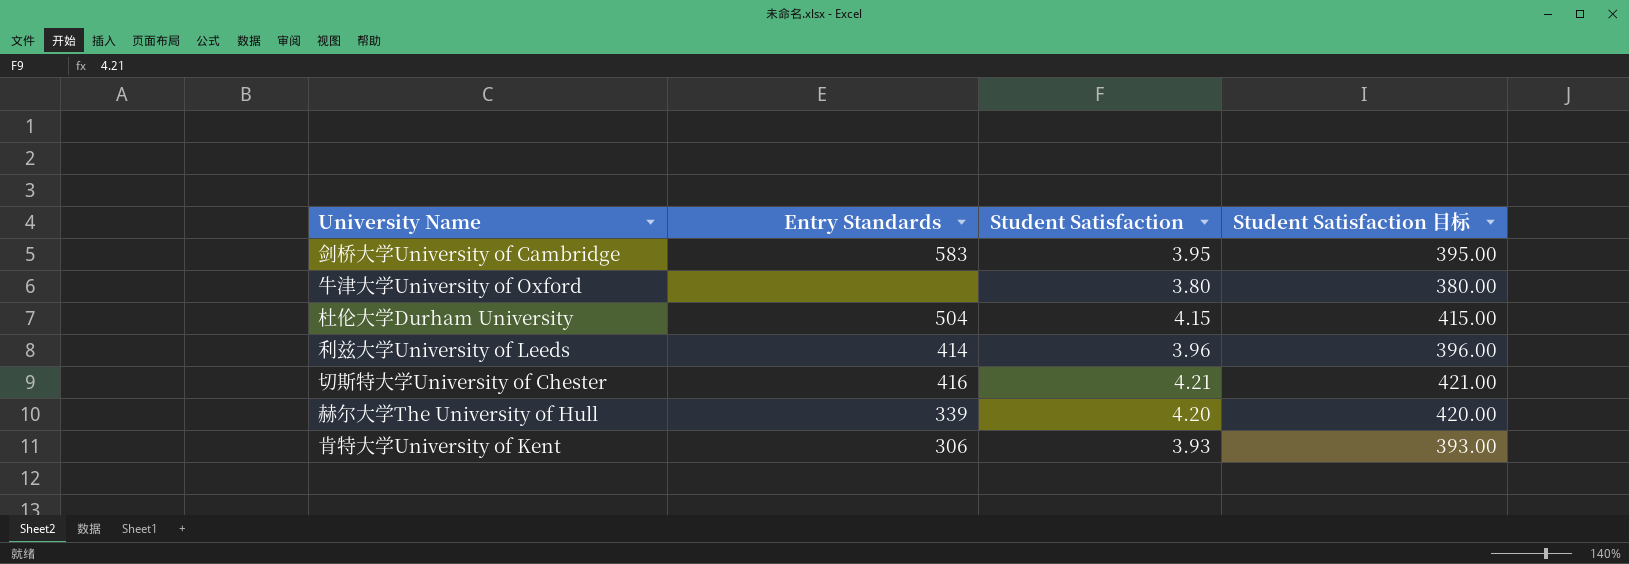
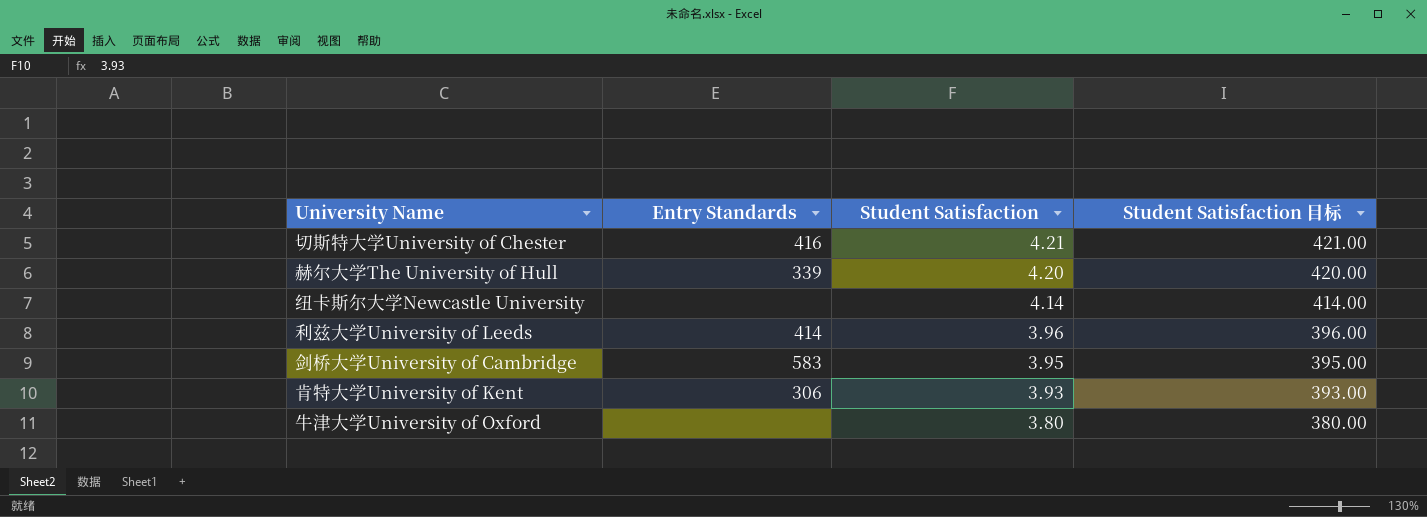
row order: none -> Student Satisfaction descending
row 杜伦大学Durham University: 504 | 4.15 | 415.00 -> none
row 纽卡斯尔大学Newcastle University: none -> none | 4.14 | 414.00

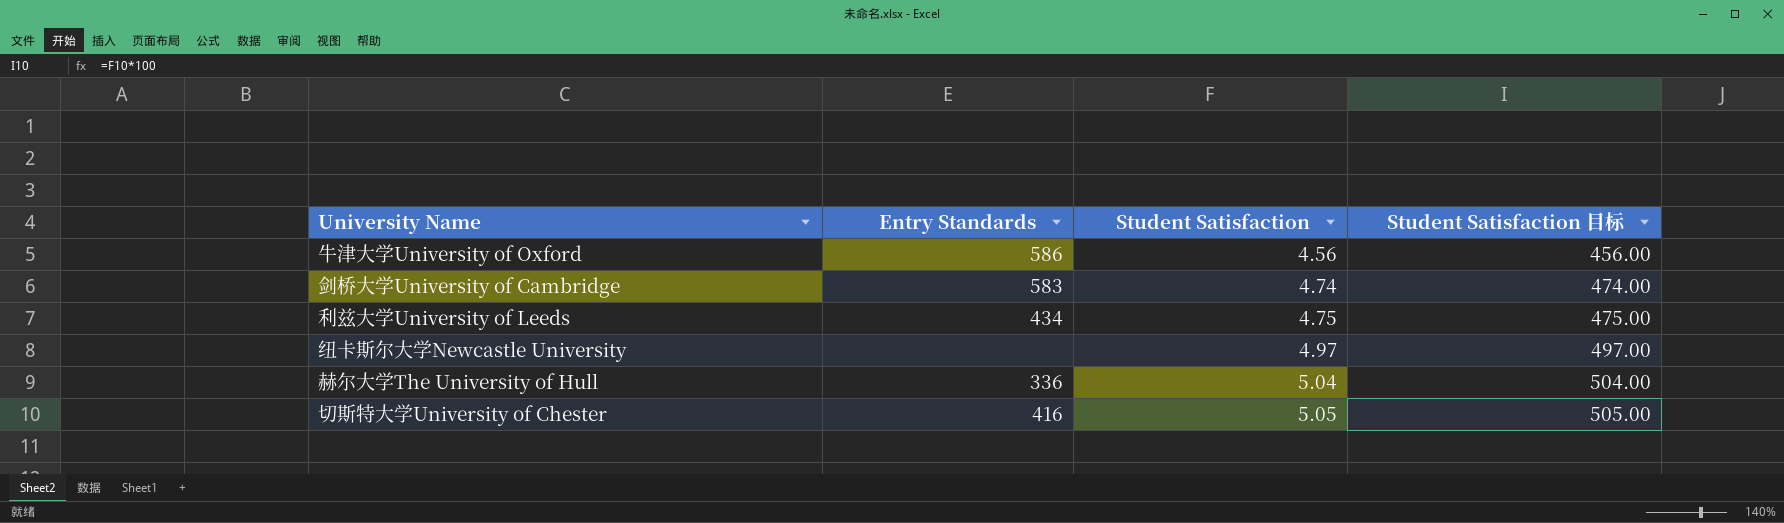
row order: Student Satisfaction descending -> Student Satisfaction ascending
row 肯特大学University of Kent: 306 | 3.93 | 393.00 -> none
牛津大学University of Oxford | Entry Standards: none -> 586
牛津大学University of Oxford | Student Satisfaction: 3.80 -> 4.56
牛津大学University of Oxford | Student Satisfaction 目标: 380.00 -> 456.00
剑桥大学University of Cambridge | Student Satisfaction: 3.95 -> 4.74
剑桥大学University of Cambridge | Student Satisfaction 目标: 395.00 -> 474.00
利兹大学University of Leeds | Entry Standards: 414 -> 434
利兹大学University of Leeds | Student Satisfaction: 3.96 -> 4.75
利兹大学University of Leeds | Student Satisfaction 目标: 396.00 -> 475.00
纽卡斯尔大学Newcastle University | Student Satisfaction: 4.14 -> 4.97
纽卡斯尔大学Newcastle University | Student Satisfaction 目标: 414.00 -> 497.00
赫尔大学The University of Hull | Entry Standards: 339 -> 336
赫尔大学The University of Hull | Student Satisfaction: 4.20 -> 5.04
赫尔大学The University of Hull | Student Satisfaction 目标: 420.00 -> 504.00
切斯特大学University of Chester | Student Satisfaction: 4.21 -> 5.05
切斯特大学University of Chester | Student Satisfaction 目标: 421.00 -> 505.00

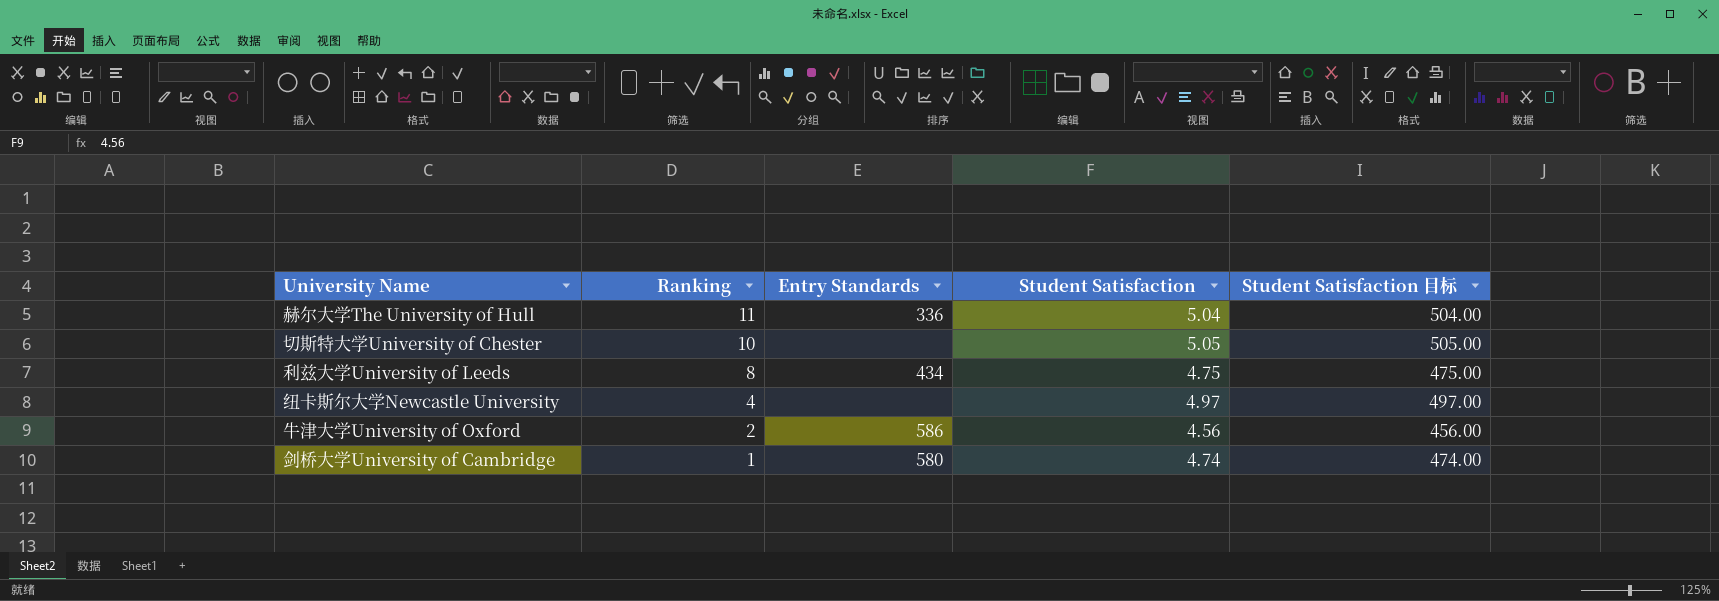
row order: Student Satisfaction ascending -> Ranking descending
column Ranking | position: none -> 2
切斯特大学University of Chester | Entry Standards: 416 -> none
剑桥大学University of Cambridge | Entry Standards: 583 -> 580

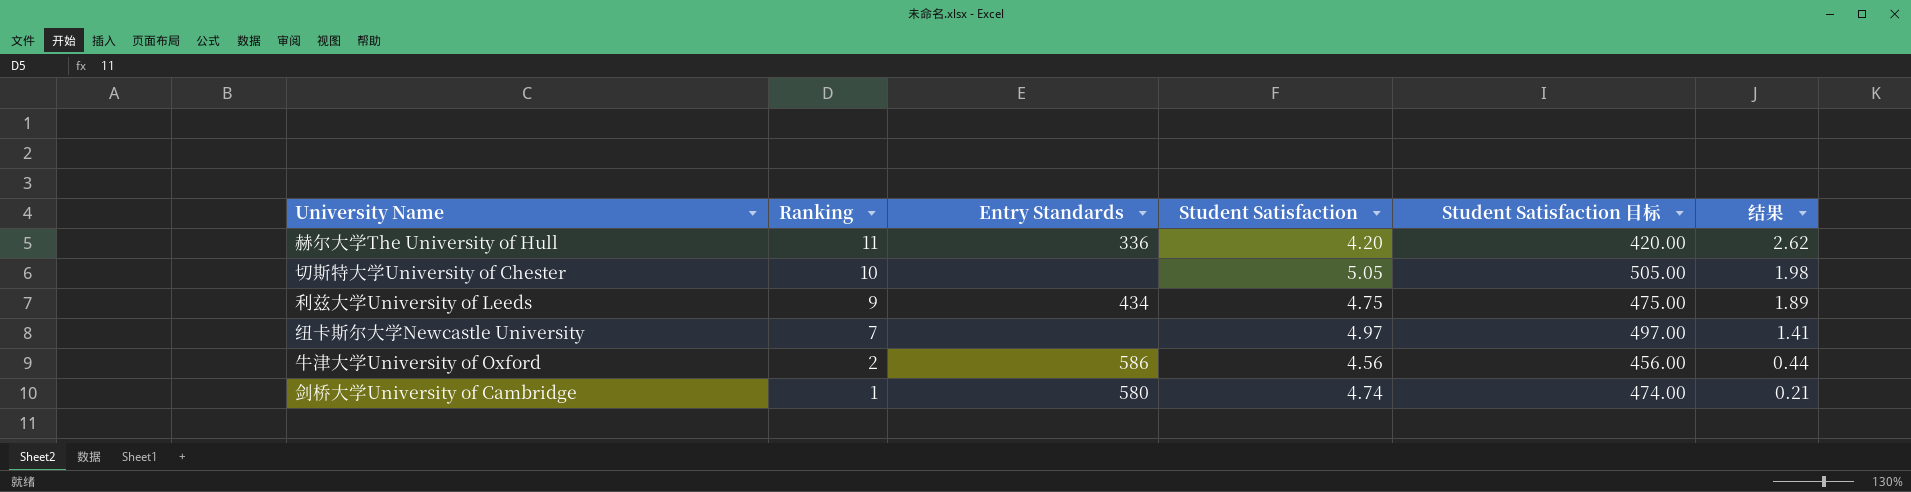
column 结果 | formula: none -> [Ranking] / [Student Satisfaction]
赫尔大学The University of Hull | Student Satisfaction: 5.04 -> 4.20
赫尔大学The University of Hull | Student Satisfaction 目标: 504.00 -> 420.00
利兹大学University of Leeds | Ranking: 8 -> 9
纽卡斯尔大学Newcastle University | Ranking: 4 -> 7

